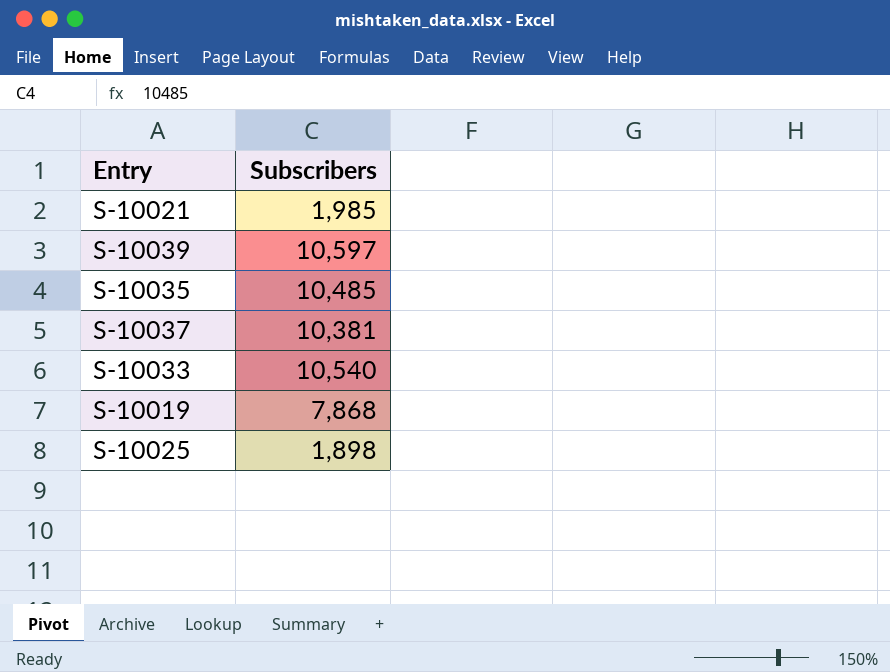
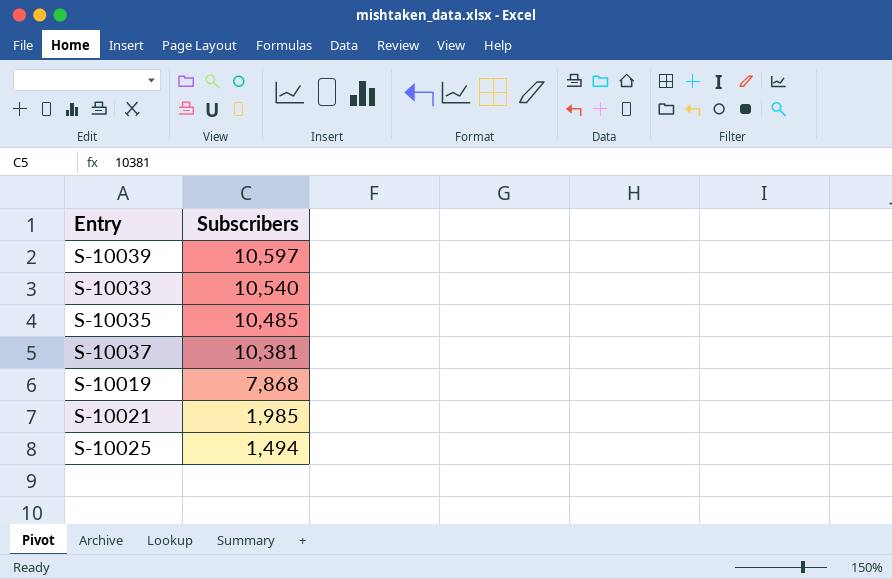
row order: none -> Subscribers descending
S-10025 | Subscribers: 1,898 -> 1,494

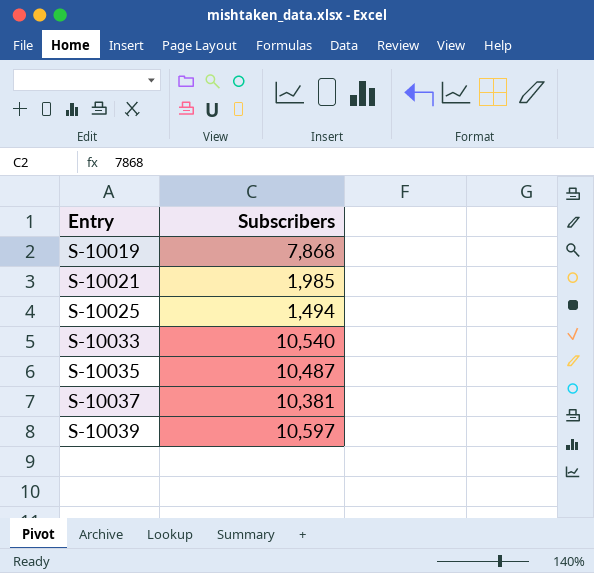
row order: Subscribers descending -> Entry ascending
S-10035 | Subscribers: 10,485 -> 10,487

